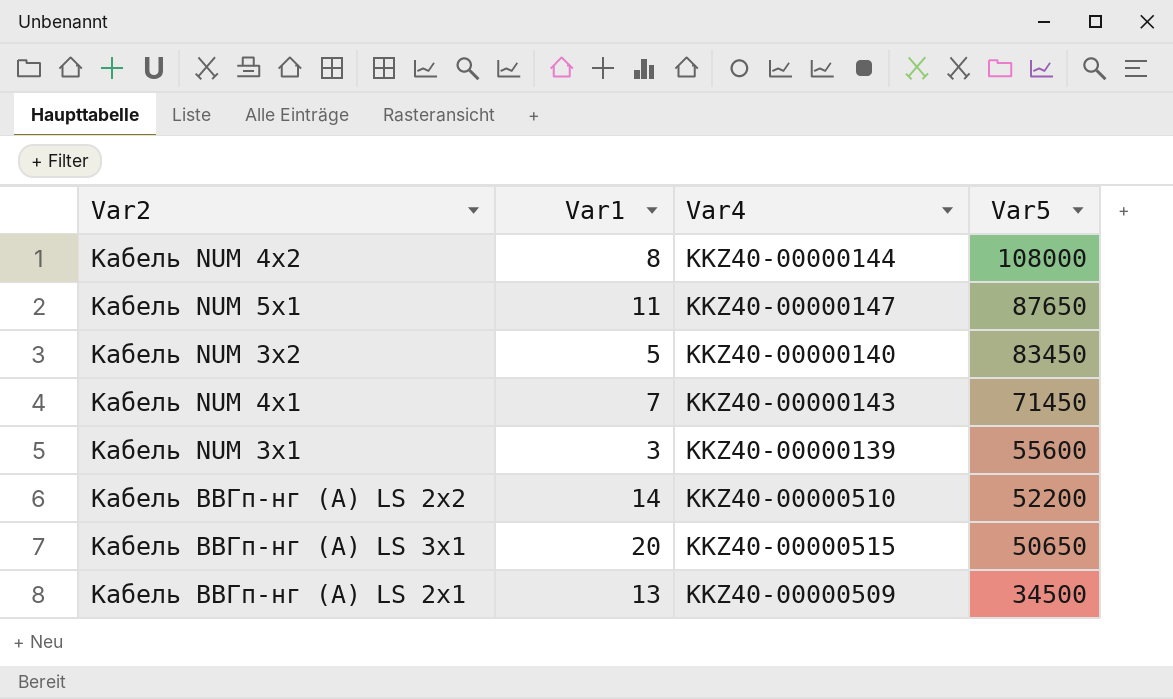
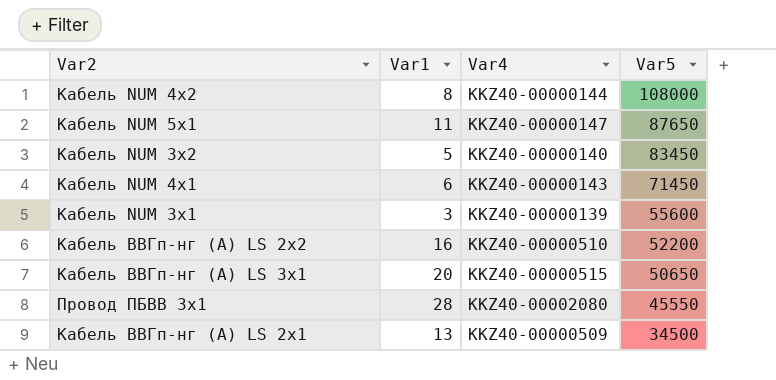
Кабель NUM 4х1 | Var1: 7 -> 6
Кабель ВВГп-нг (А) LS 2х2 | Var1: 14 -> 16
row Провод ПБВВ 3х1: none -> 28 | KKZ40-00002080 | 45550

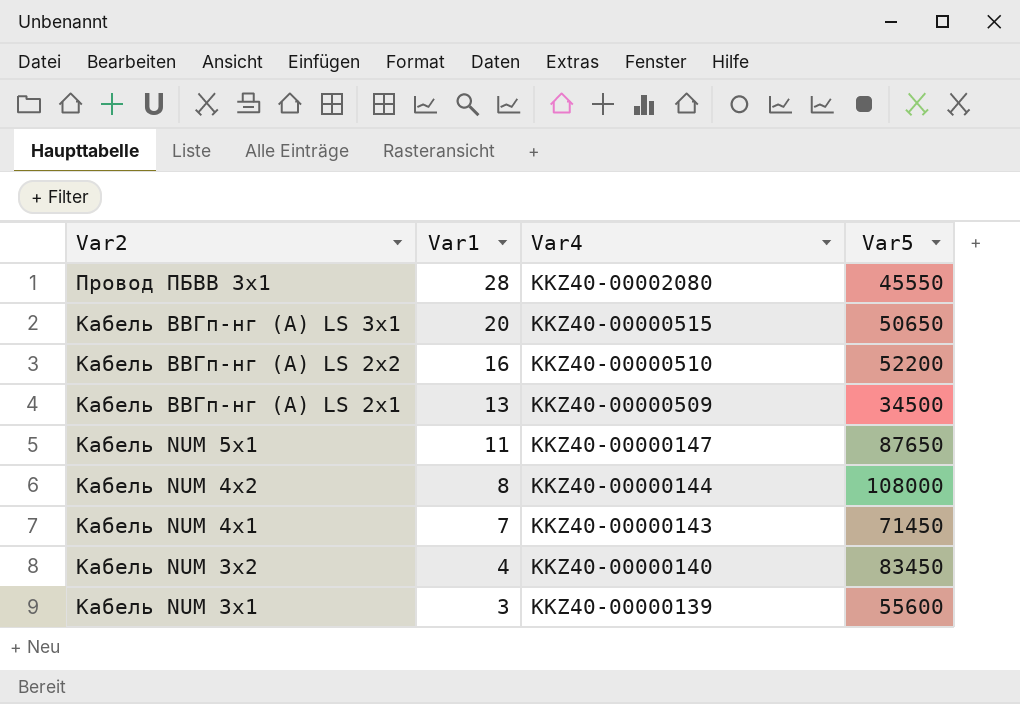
row order: Var5 descending -> Var2 descending
Кабель NUM 4х1 | Var1: 6 -> 7
Кабель NUM 3х2 | Var1: 5 -> 4

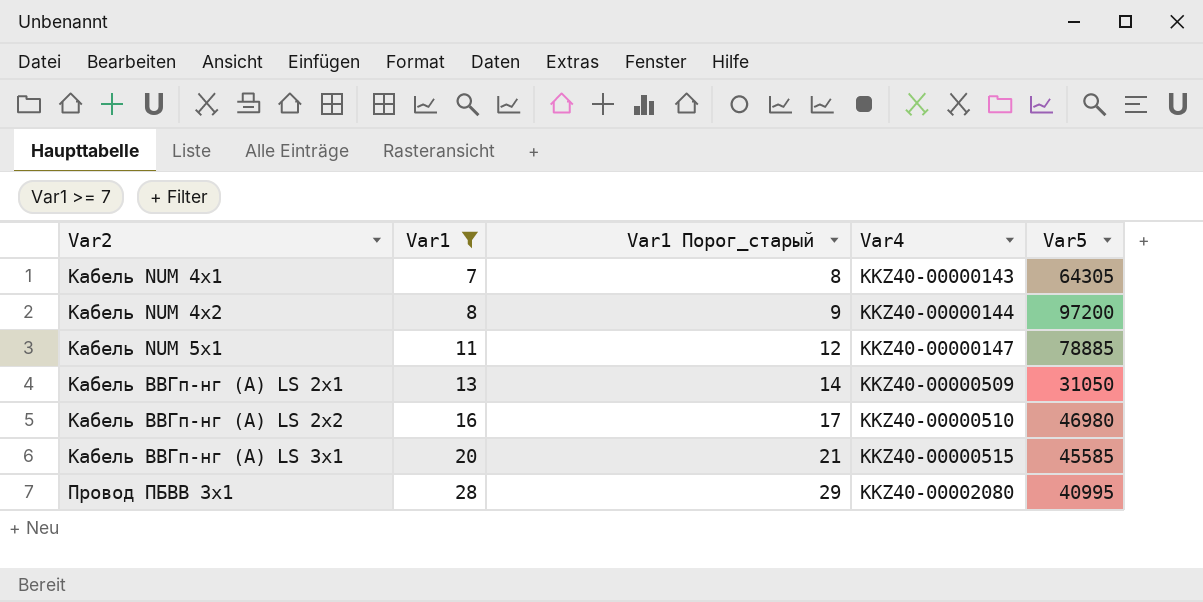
filter: none -> Var1 >= 7
row order: Var2 descending -> Var2 ascending
column Var1 Порог_старый | formula: none -> [Var1] + 1
Кабель NUM 4х1 | Var5: 71450 -> 64305
Кабель NUM 4х2 | Var5: 108000 -> 97200
Кабель NUM 5х1 | Var5: 87650 -> 78885
Кабель ВВГп-нг (А) LS 2х1 | Var5: 34500 -> 31050
Кабель ВВГп-нг (А) LS 2х2 | Var5: 52200 -> 46980
Кабель ВВГп-нг (А) LS 3х1 | Var5: 50650 -> 45585
Провод ПБВВ 3х1 | Var5: 45550 -> 40995

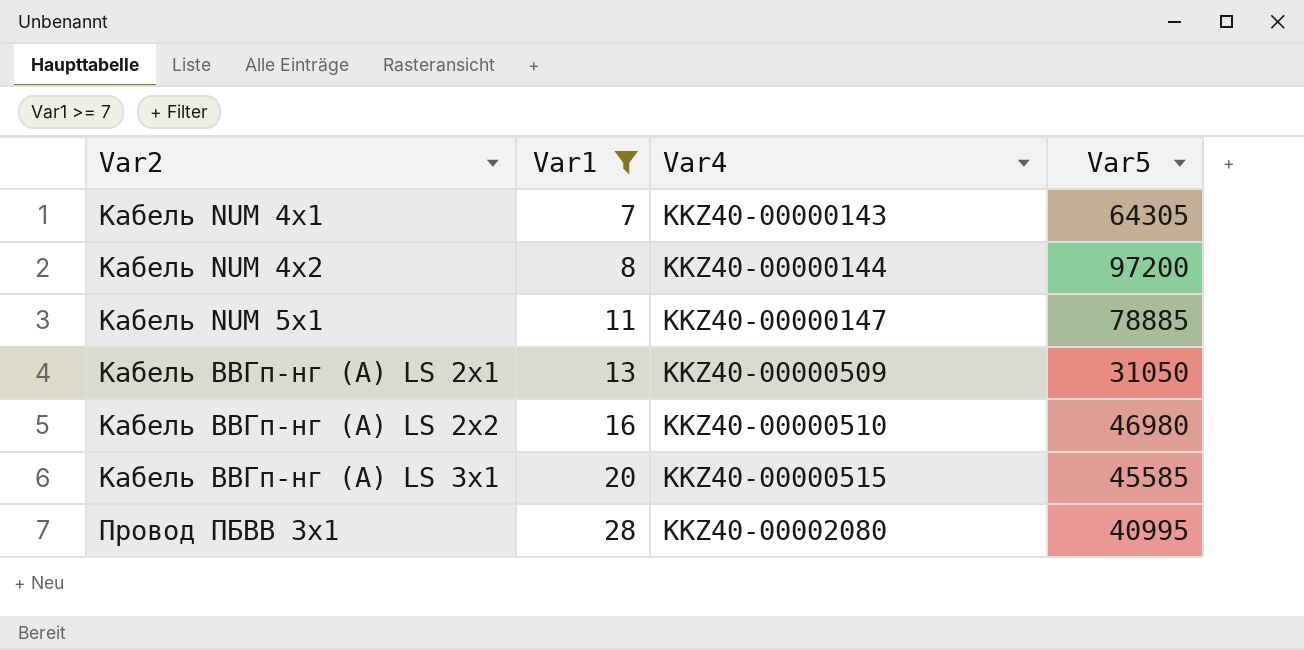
column Var1 Порог_старый | formula: [Var1] + 1 -> none

